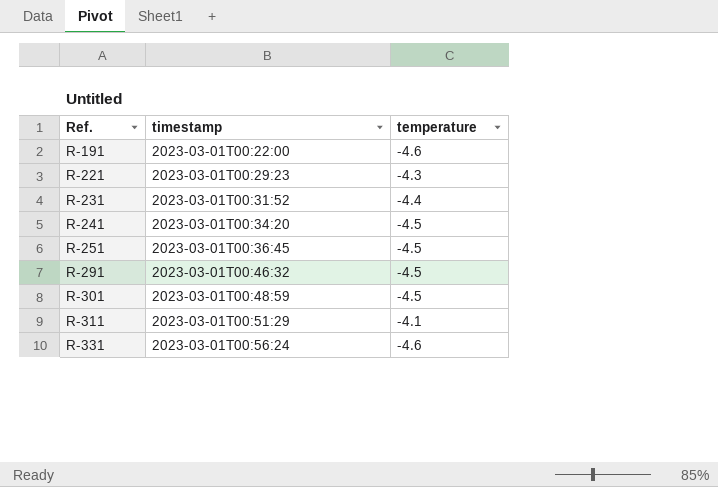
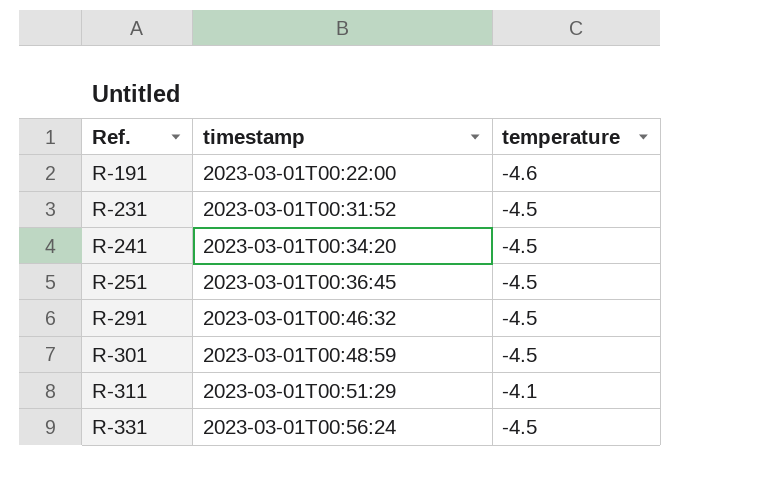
row R-221: 2023-03-01T00:29:23 | -4.3 -> none
R-231 | temperature: -4.4 -> -4.5
R-331 | temperature: -4.6 -> -4.5

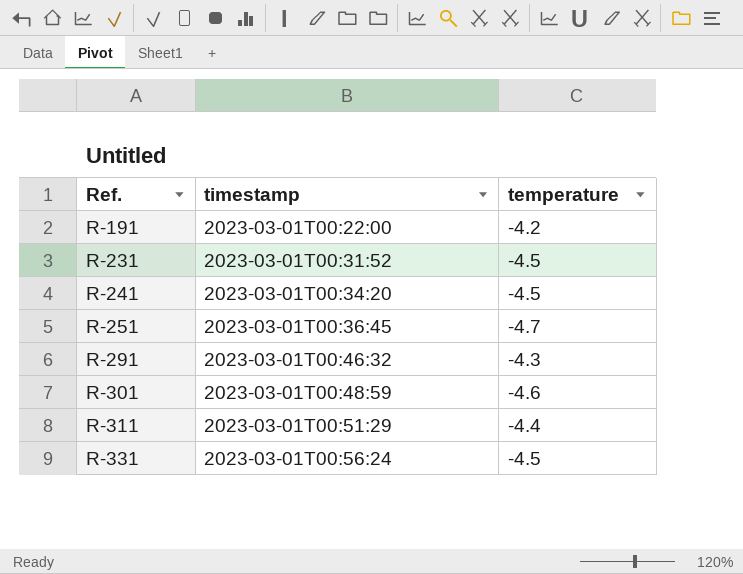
R-191 | temperature: -4.6 -> -4.2
R-251 | temperature: -4.5 -> -4.7
R-291 | temperature: -4.5 -> -4.3
R-301 | temperature: -4.5 -> -4.6
R-311 | temperature: -4.1 -> -4.4

